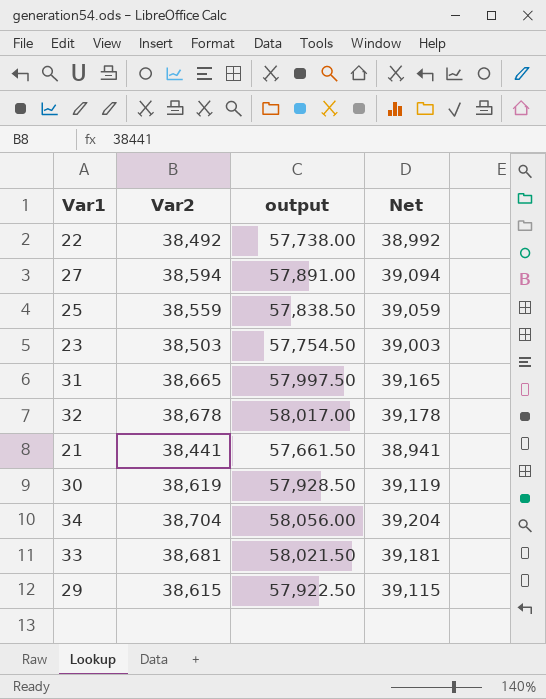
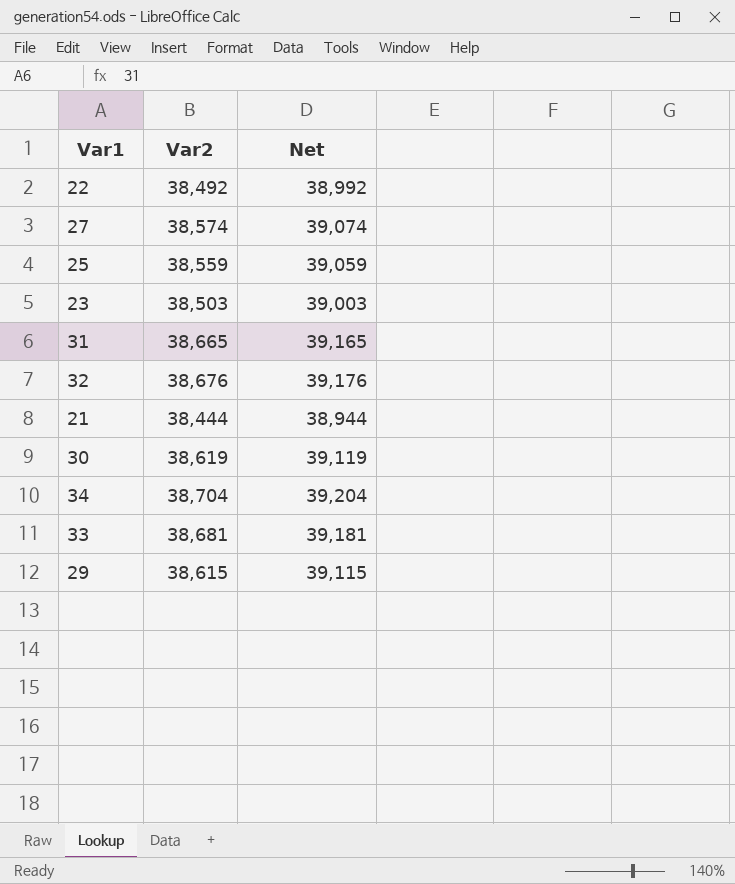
column output | formula: [Var2] * 1.5 -> none
27 | Var2: 38,594 -> 38,574
27 | Net: 39,094 -> 39,074
32 | Var2: 38,678 -> 38,676
32 | Net: 39,178 -> 39,176
21 | Var2: 38,441 -> 38,444
21 | Net: 38,941 -> 38,944

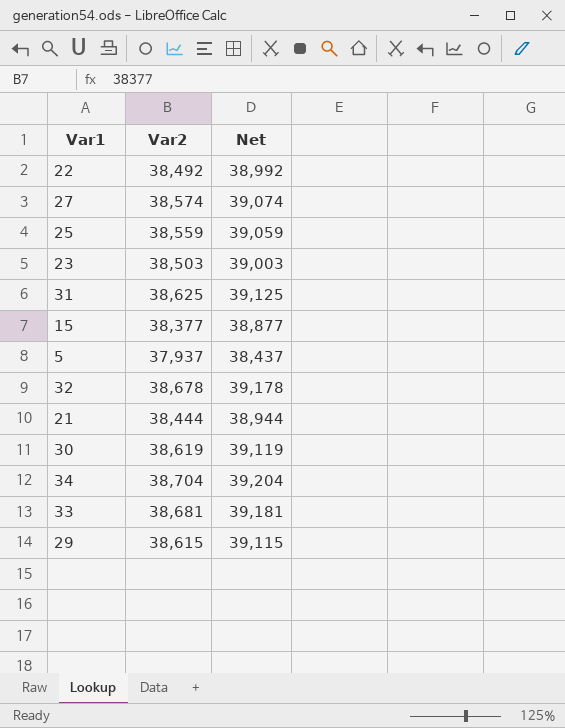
31 | Var2: 38,665 -> 38,625
31 | Net: 39,165 -> 39,125
row 15: none -> 38,377 | 38,877
row 5: none -> 37,937 | 38,437
32 | Var2: 38,676 -> 38,678
32 | Net: 39,176 -> 39,178

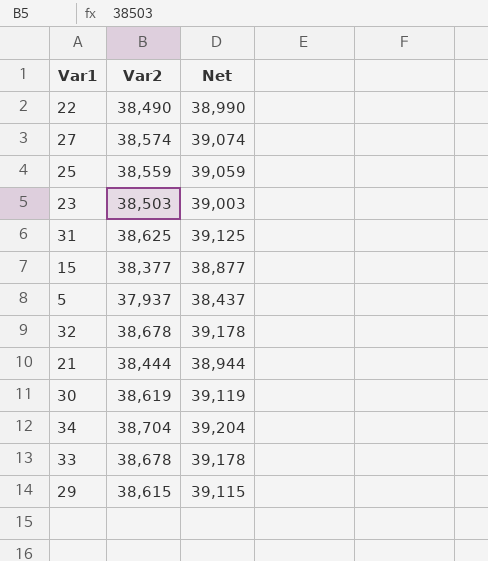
22 | Var2: 38,492 -> 38,490
22 | Net: 38,992 -> 38,990
33 | Var2: 38,681 -> 38,678
33 | Net: 39,181 -> 39,178

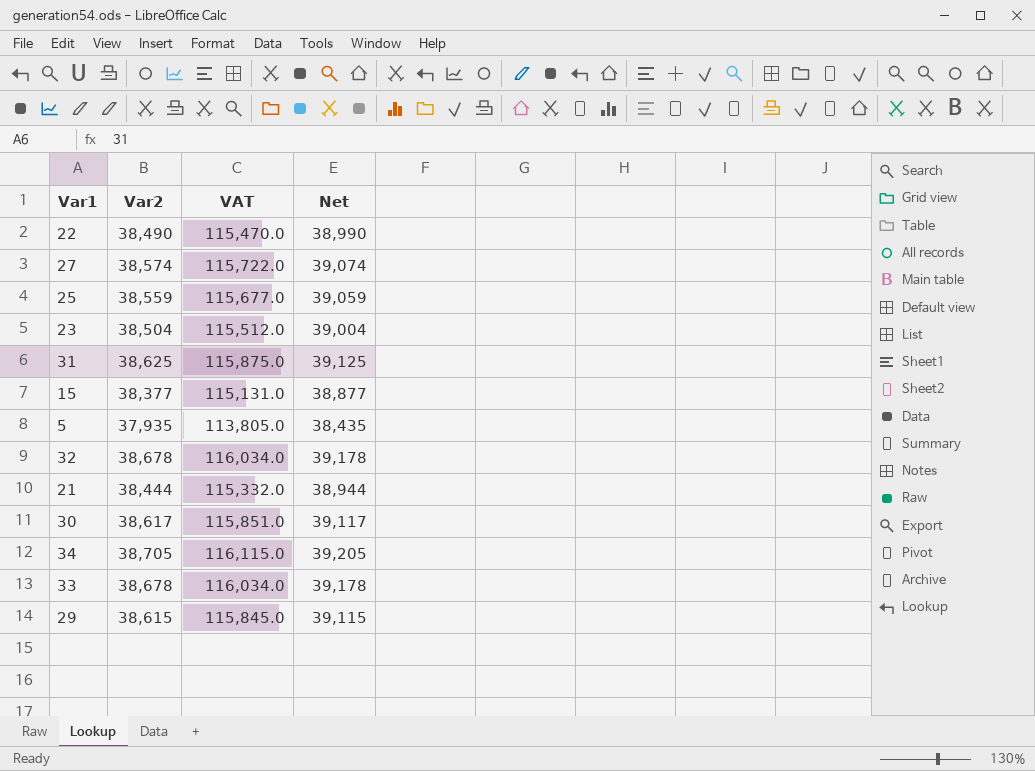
column VAT | formula: none -> [Var2] * 3
23 | Var2: 38,503 -> 38,504
23 | Net: 39,003 -> 39,004
5 | Var2: 37,937 -> 37,935
5 | Net: 38,437 -> 38,435
30 | Var2: 38,619 -> 38,617
30 | Net: 39,119 -> 39,117
34 | Var2: 38,704 -> 38,705
34 | Net: 39,204 -> 39,205

